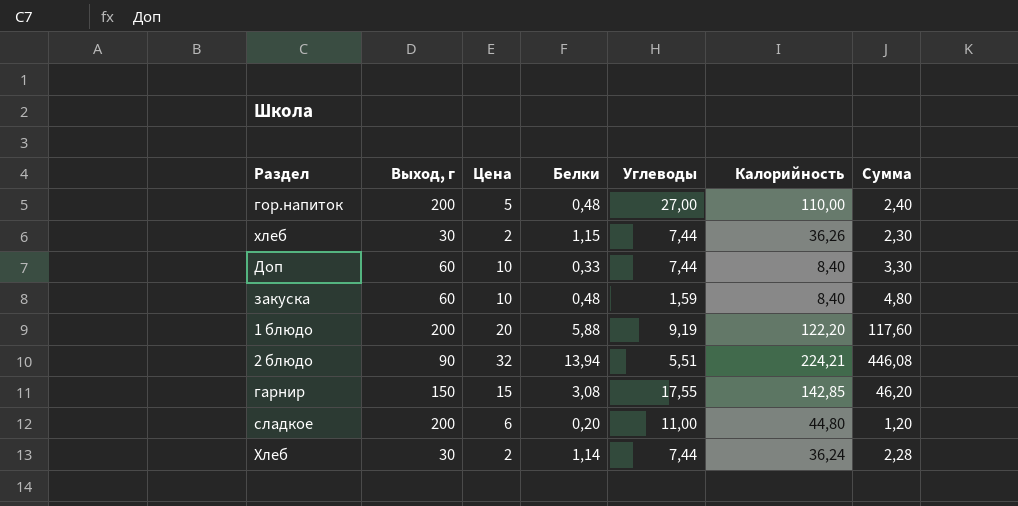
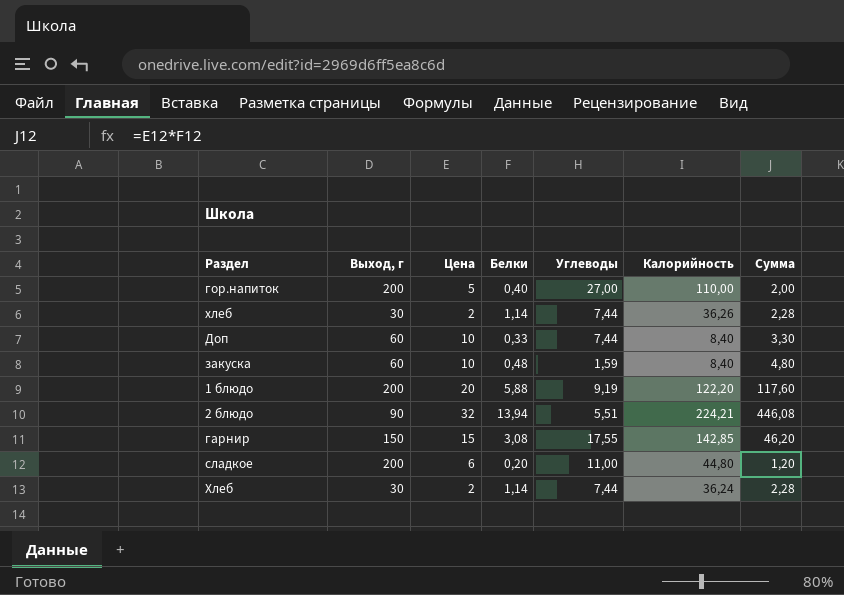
гор.напиток | Белки: 0,48 -> 0,40
гор.напиток | Сумма: 2,40 -> 2,00
хлеб | Белки: 1,15 -> 1,14
хлеб | Сумма: 2,30 -> 2,28

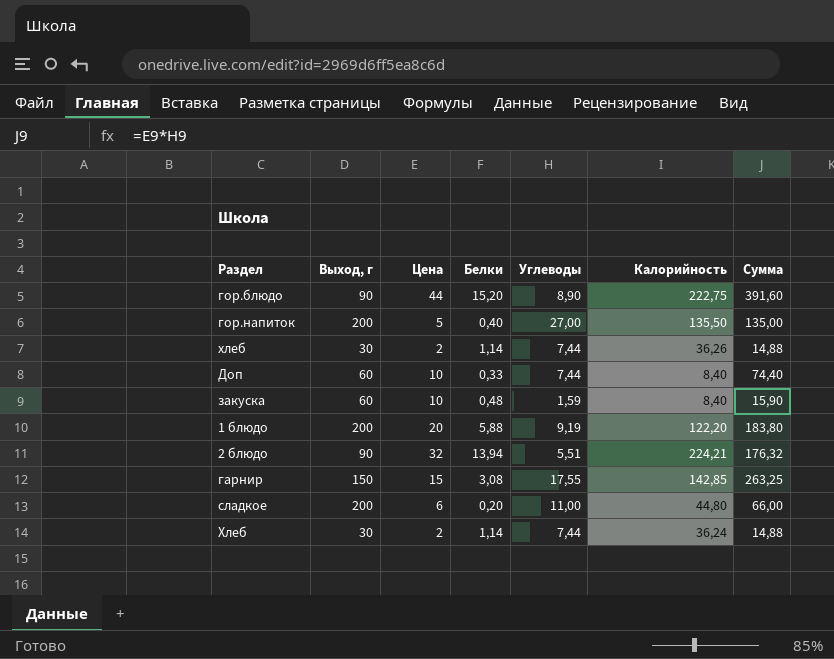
column Сумма | formula: [Цена] * [Белки] -> [Цена] * [Углеводы]
row гор.блюдо: none -> 90 | 44 | 15,20 | 8,90 | 222,75 | 391,60
гор.напиток | Калорийность: 110,00 -> 135,50

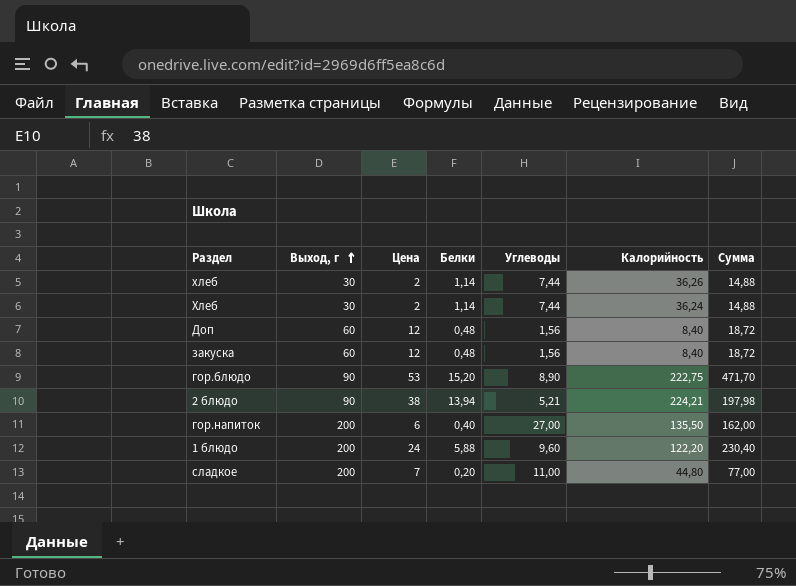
row order: none -> Выход, г ascending
row гарнир: 150 | 15 | 3,08 | 17,55 | 142,85 | 263,25 -> none
Доп | Цена: 10 -> 12
Доп | Белки: 0,33 -> 0,48
Доп | Углеводы: 7,44 -> 1,56
Доп | Сумма: 74,40 -> 18,72
закуска | Цена: 10 -> 12
закуска | Углеводы: 1,59 -> 1,56
закуска | Сумма: 15,90 -> 18,72
гор.блюдо | Цена: 44 -> 53
гор.блюдо | Сумма: 391,60 -> 471,70
2 блюдо | Цена: 32 -> 38
2 блюдо | Углеводы: 5,51 -> 5,21
2 блюдо | Сумма: 176,32 -> 197,98
гор.напиток | Цена: 5 -> 6
гор.напиток | Сумма: 135,00 -> 162,00
1 блюдо | Цена: 20 -> 24
1 блюдо | Углеводы: 9,19 -> 9,60
1 блюдо | Сумма: 183,80 -> 230,40
сладкое | Цена: 6 -> 7
сладкое | Сумма: 66,00 -> 77,00

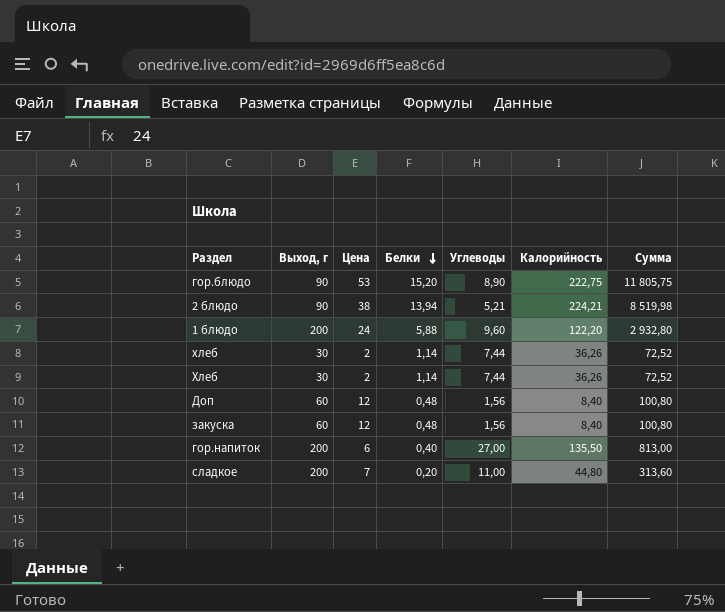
row order: Выход, г ascending -> Белки descending
column Сумма | formula: [Цена] * [Углеводы] -> [Цена] * [Калорийность]
Хлеб | Калорийность: 36,24 -> 36,26

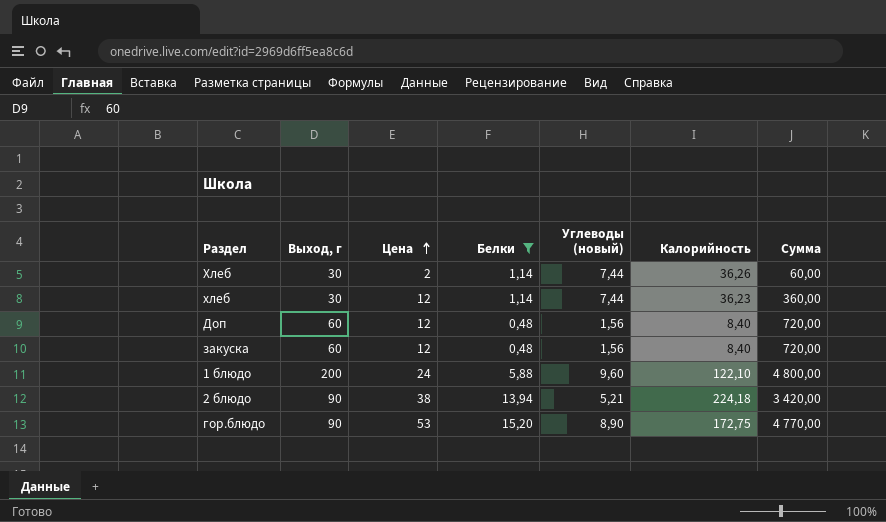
filter: none -> Белки >= 0,48
row order: Белки descending -> Цена ascending
column name: Углеводы -> Углеводы (новый)
column Сумма | formula: [Цена] * [Калорийность] -> [Выход, г] * [Цена]
хлеб | Цена: 2 -> 12
хлеб | Калорийность: 36,26 -> 36,23
1 блюдо | Калорийность: 122,20 -> 122,10
2 блюдо | Калорийность: 224,21 -> 224,18
гор.блюдо | Калорийность: 222,75 -> 172,75

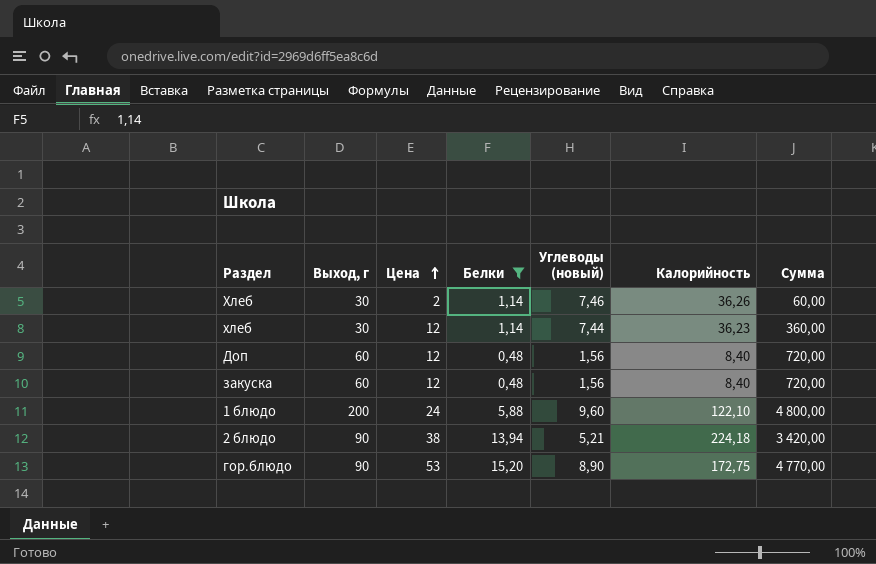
Хлеб | Углеводы (новый): 7,44 -> 7,46

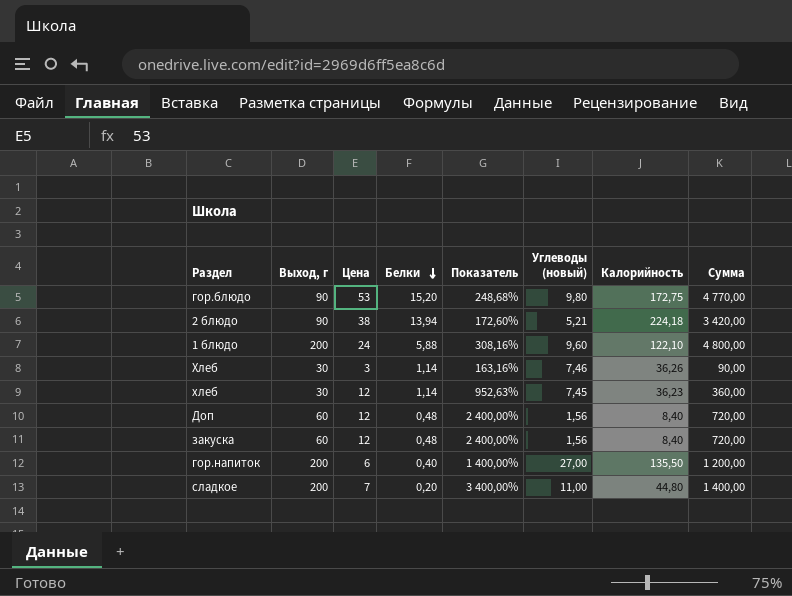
filter: Белки >= 0,48 -> none
row order: Цена ascending -> Белки descending
column Показатель | formula: none -> ([Цена] - [Белки]) / [Белки]
гор.блюдо | Углеводы (новый): 8,90 -> 9,80
Хлеб | Цена: 2 -> 3
Хлеб | Сумма: 60,00 -> 90,00
хлеб | Углеводы (новый): 7,44 -> 7,45

